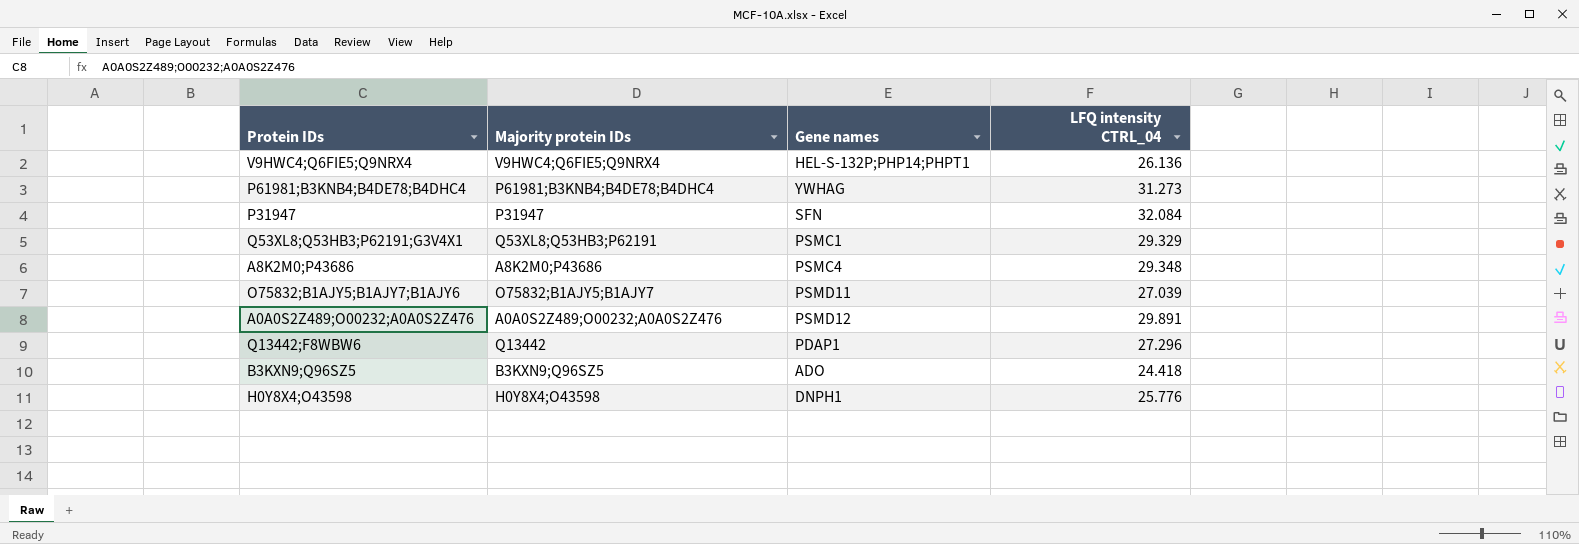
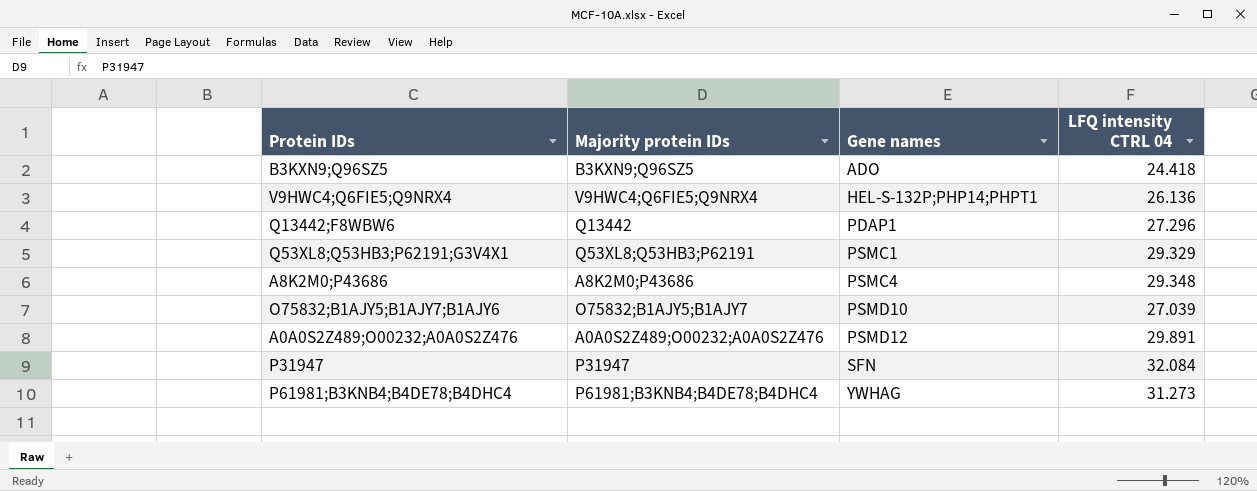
row order: none -> Gene names ascending
column name: LFQ intensity CTRL_04 -> LFQ intensity CTRL 04
row H0Y8X4;O43598: H0Y8X4;O43598 | DNPH1 | 25.776 -> none
O75832;B1AJY5;B1AJY7;B1AJY6 | Gene names: PSMD11 -> PSMD10

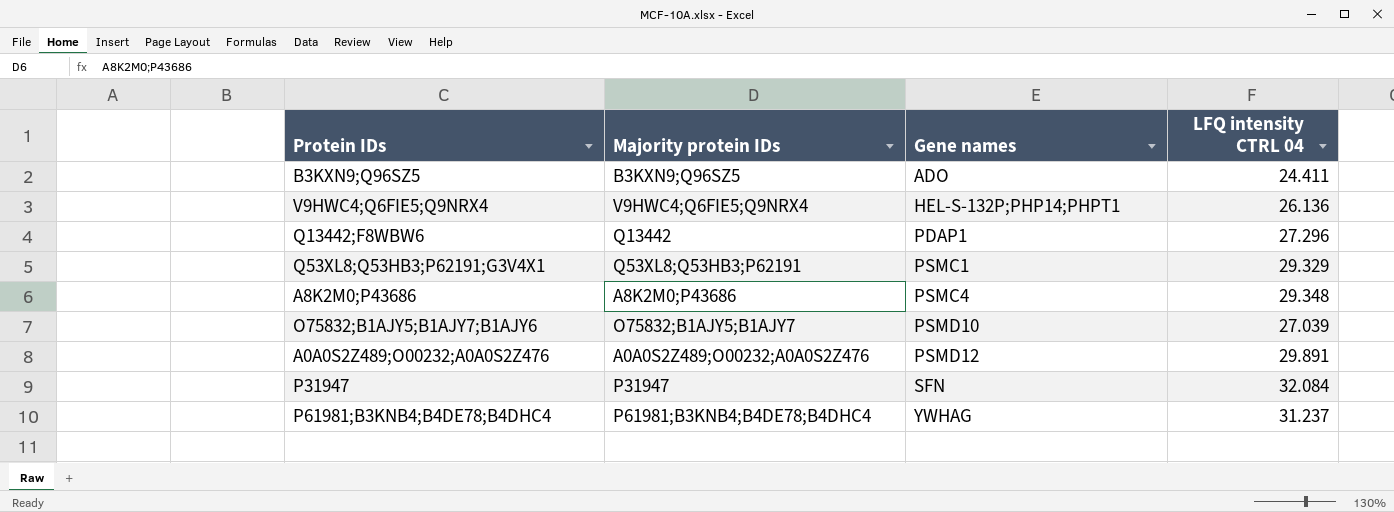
B3KXN9;Q96SZ5 | LFQ intensity CTRL 04: 24.418 -> 24.411
P61981;B3KNB4;B4DE78;B4DHC4 | LFQ intensity CTRL 04: 31.273 -> 31.237

